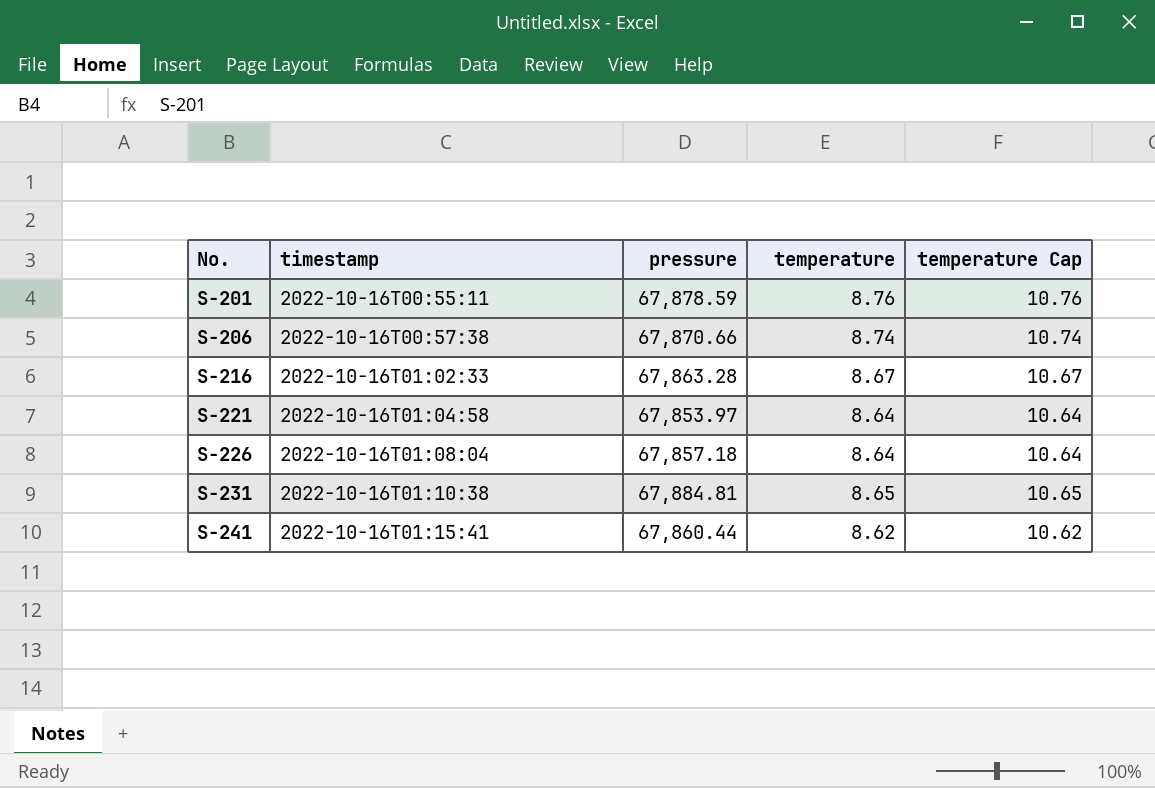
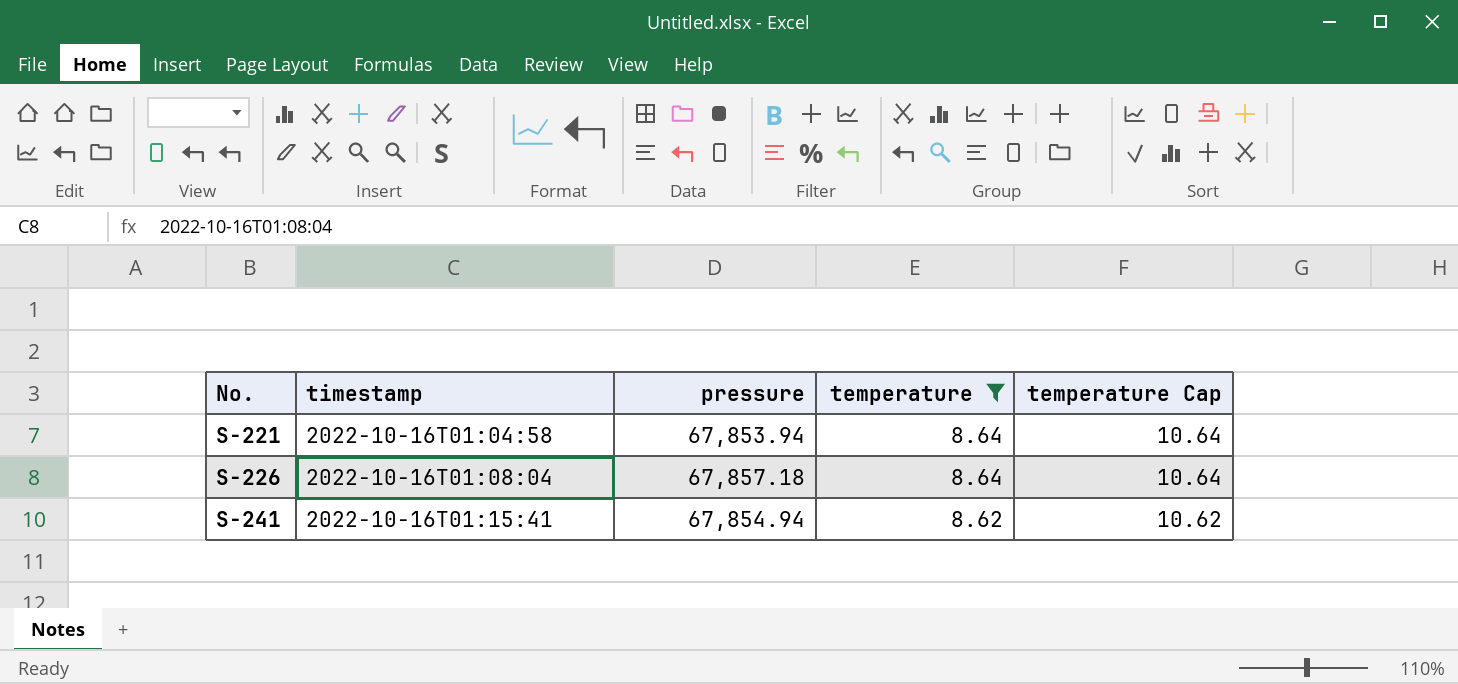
filter: none -> temperature <= 8.64
S-221 | pressure: 67,853.97 -> 67,853.94
S-241 | pressure: 67,860.44 -> 67,854.94

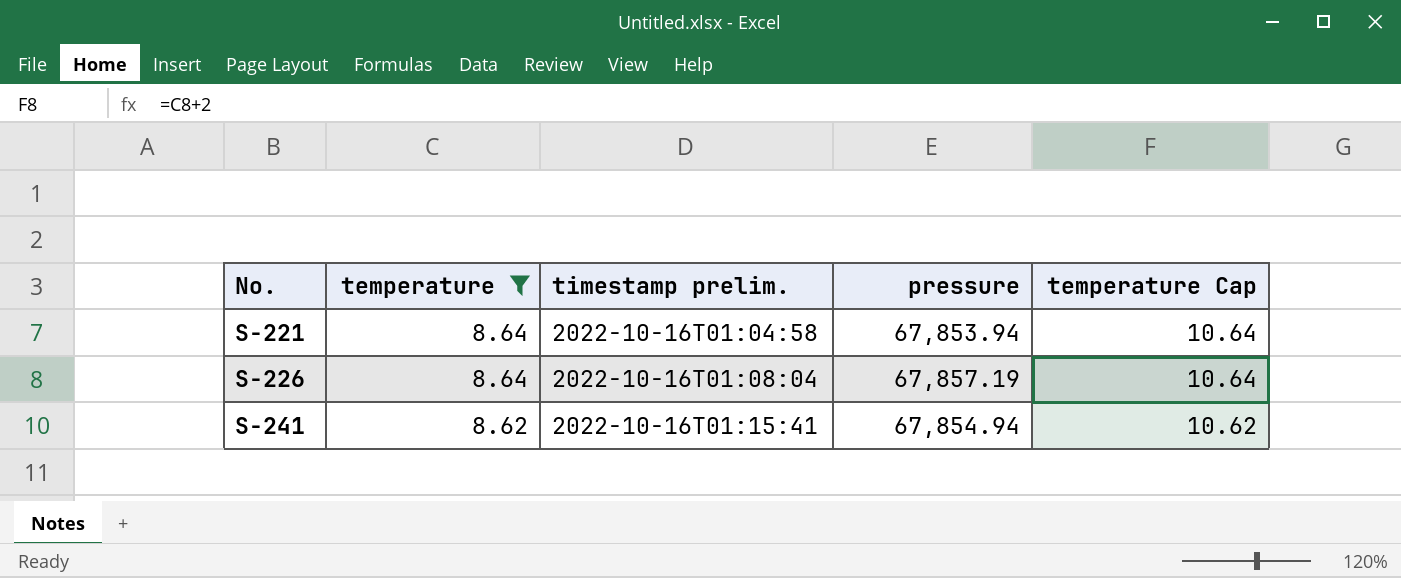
column temperature | position: 4 -> 2
column name: timestamp -> timestamp prelim.
S-226 | pressure: 67,857.18 -> 67,857.19

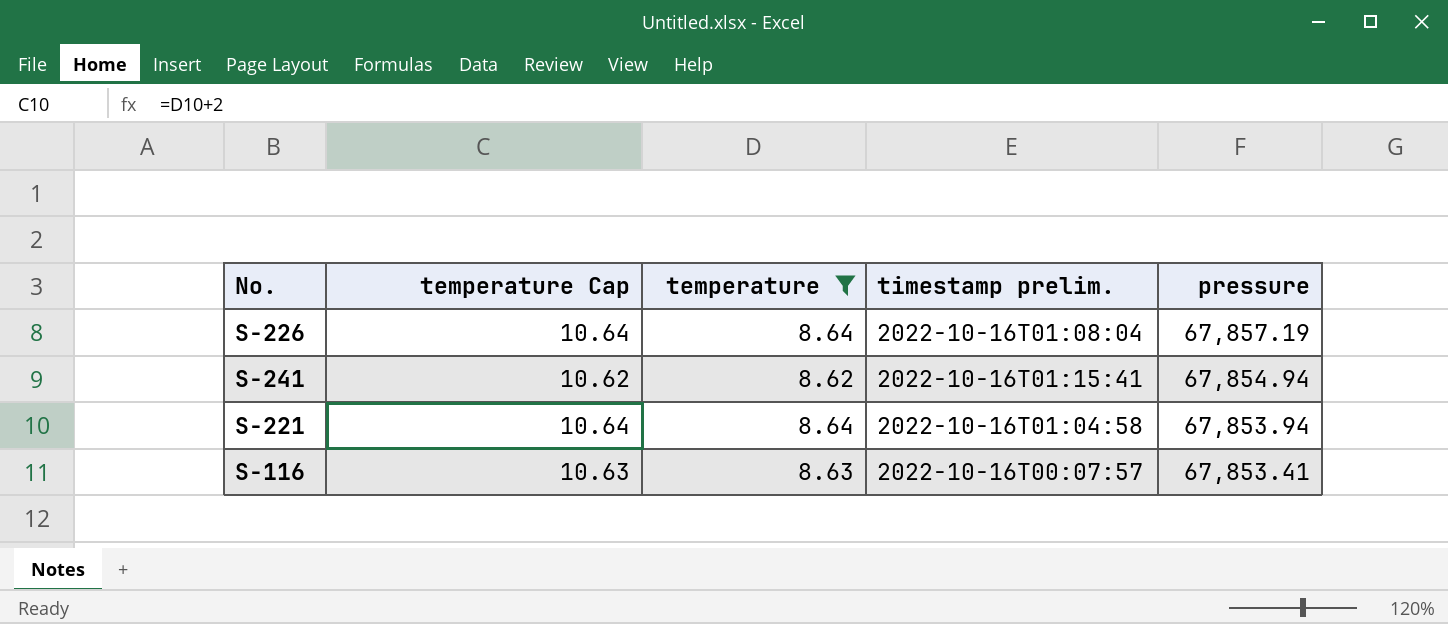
row order: No. ascending -> pressure descending
column temperature Cap | position: 5 -> 2
row S-116: none -> 10.63 | 8.63 | 2022-10-16T00:07:57 | 67,853.41

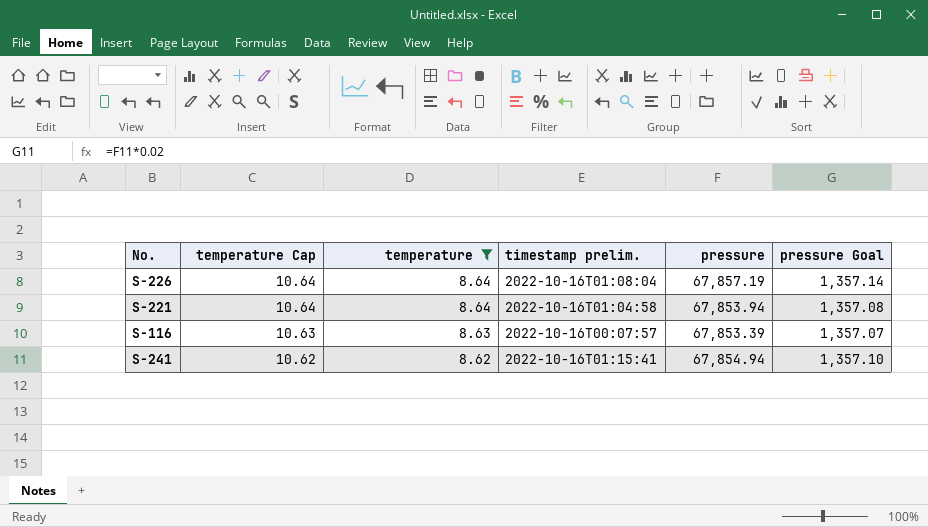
row order: pressure descending -> temperature Cap descending
column pressure Goal | formula: none -> [pressure] * 0.02
S-116 | pressure: 67,853.41 -> 67,853.39

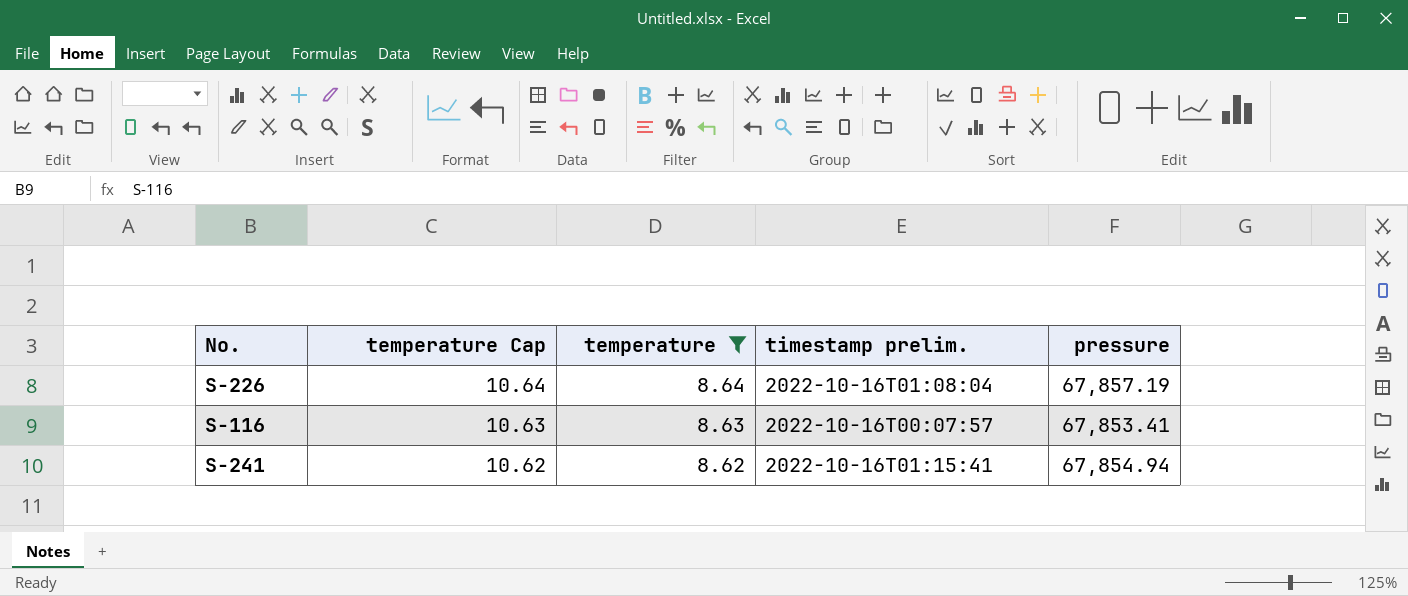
column pressure Goal | formula: [pressure] * 0.02 -> none
row S-221: 10.64 | 8.64 | 2022-10-16T01:04:58 | 67,853.94 | 1,357.08 -> none
S-116 | pressure: 67,853.39 -> 67,853.41

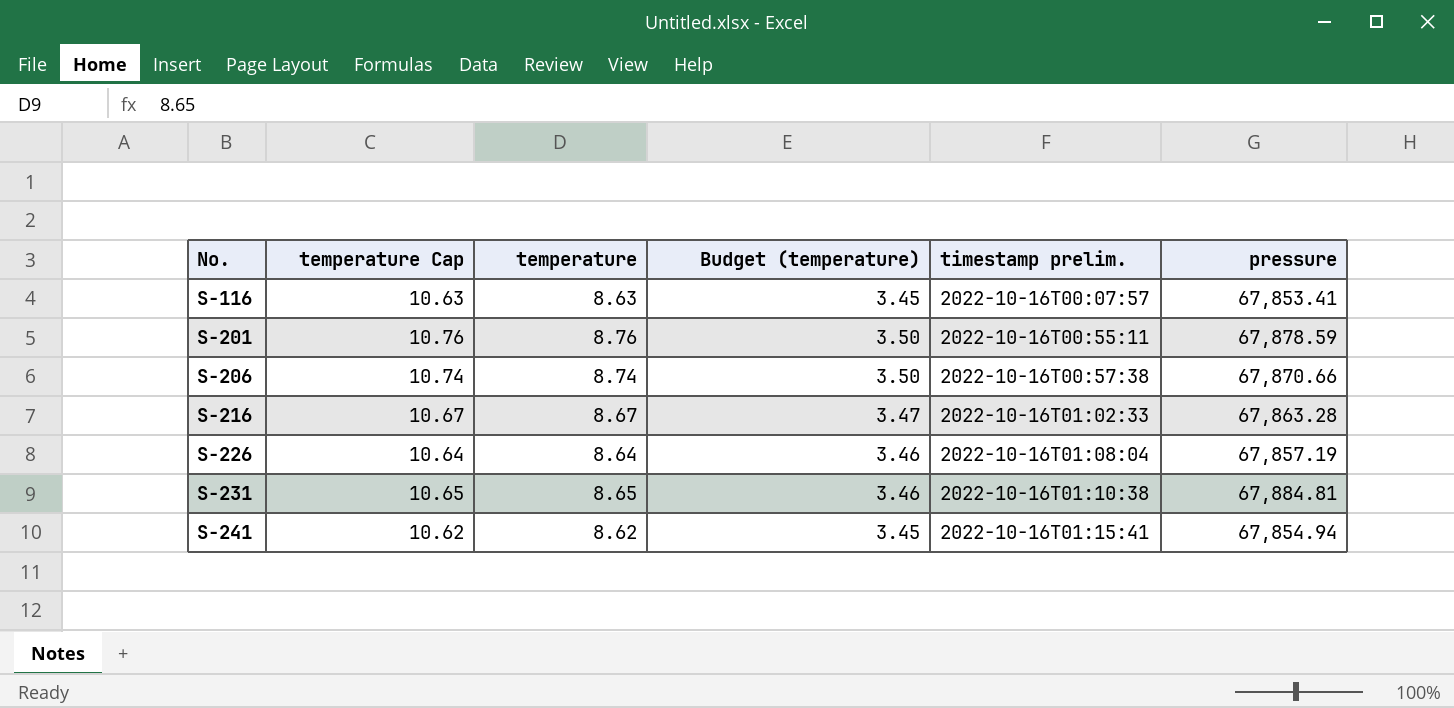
filter: temperature <= 8.64 -> none
row order: temperature Cap descending -> No. ascending
column Budget (temperature) | formula: none -> [temperature] * 0.4

